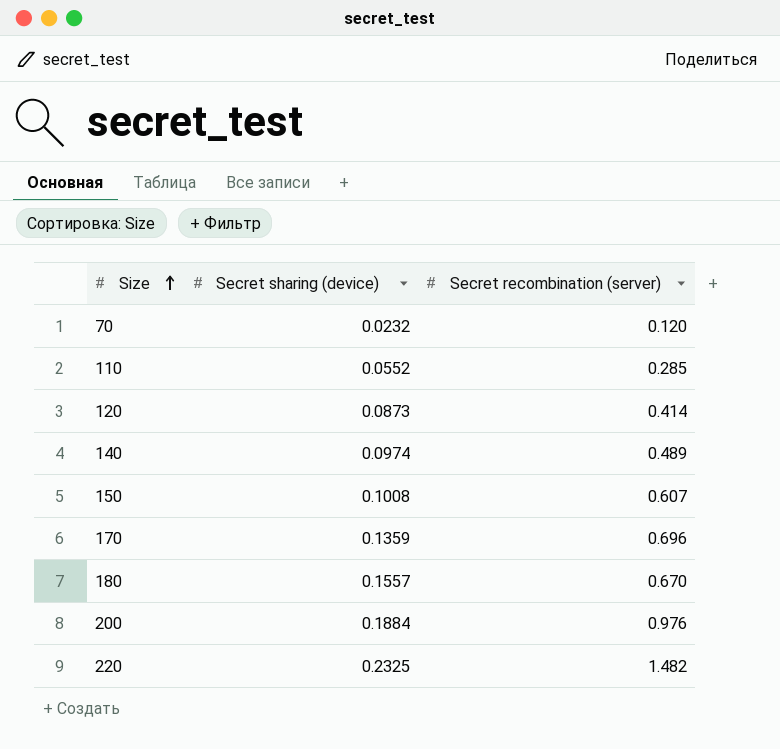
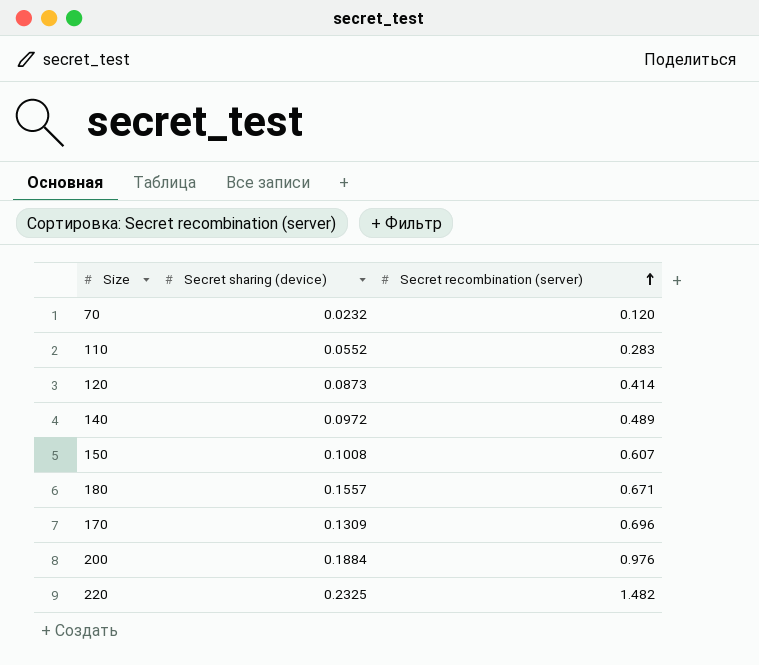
row order: Size ascending -> Secret recombination (server) ascending
110 | Secret recombination (server): 0.285 -> 0.283
140 | Secret sharing (device): 0.0974 -> 0.0972
180 | Secret recombination (server): 0.670 -> 0.671
170 | Secret sharing (device): 0.1359 -> 0.1309

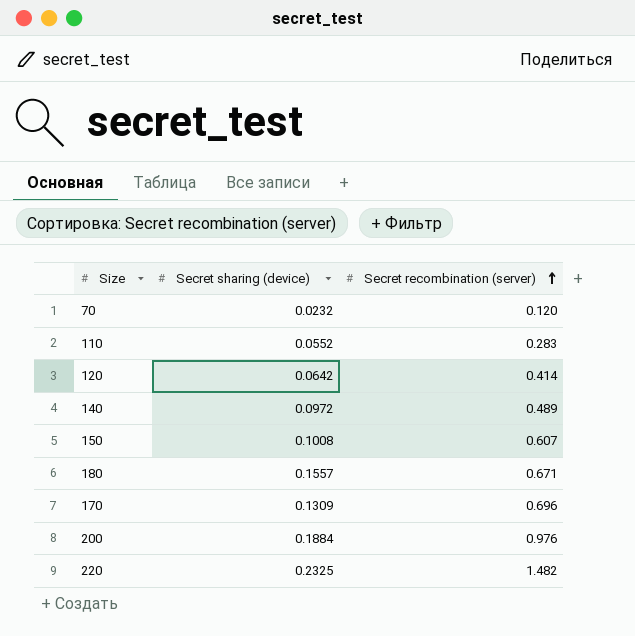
120 | Secret sharing (device): 0.0873 -> 0.0642

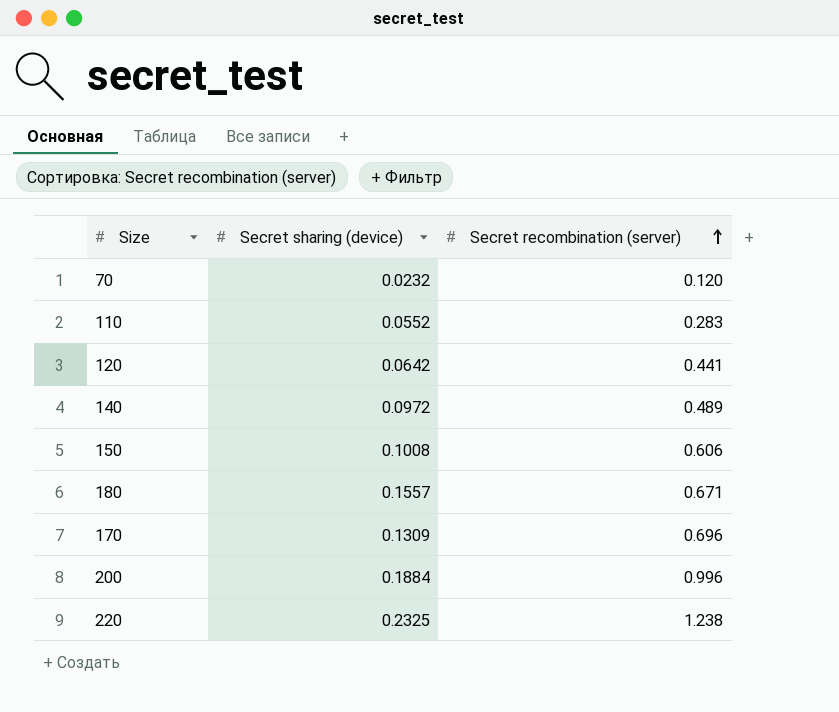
120 | Secret recombination (server): 0.414 -> 0.441
150 | Secret recombination (server): 0.607 -> 0.606
200 | Secret recombination (server): 0.976 -> 0.996
220 | Secret recombination (server): 1.482 -> 1.238

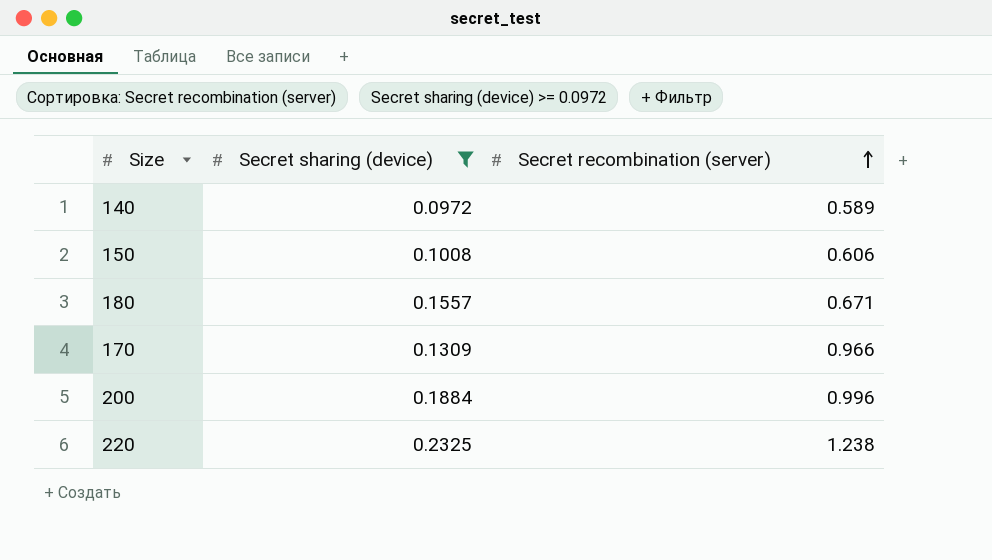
filter: none -> Secret sharing (device) >= 0.0972
140 | Secret recombination (server): 0.489 -> 0.589
170 | Secret recombination (server): 0.696 -> 0.966

